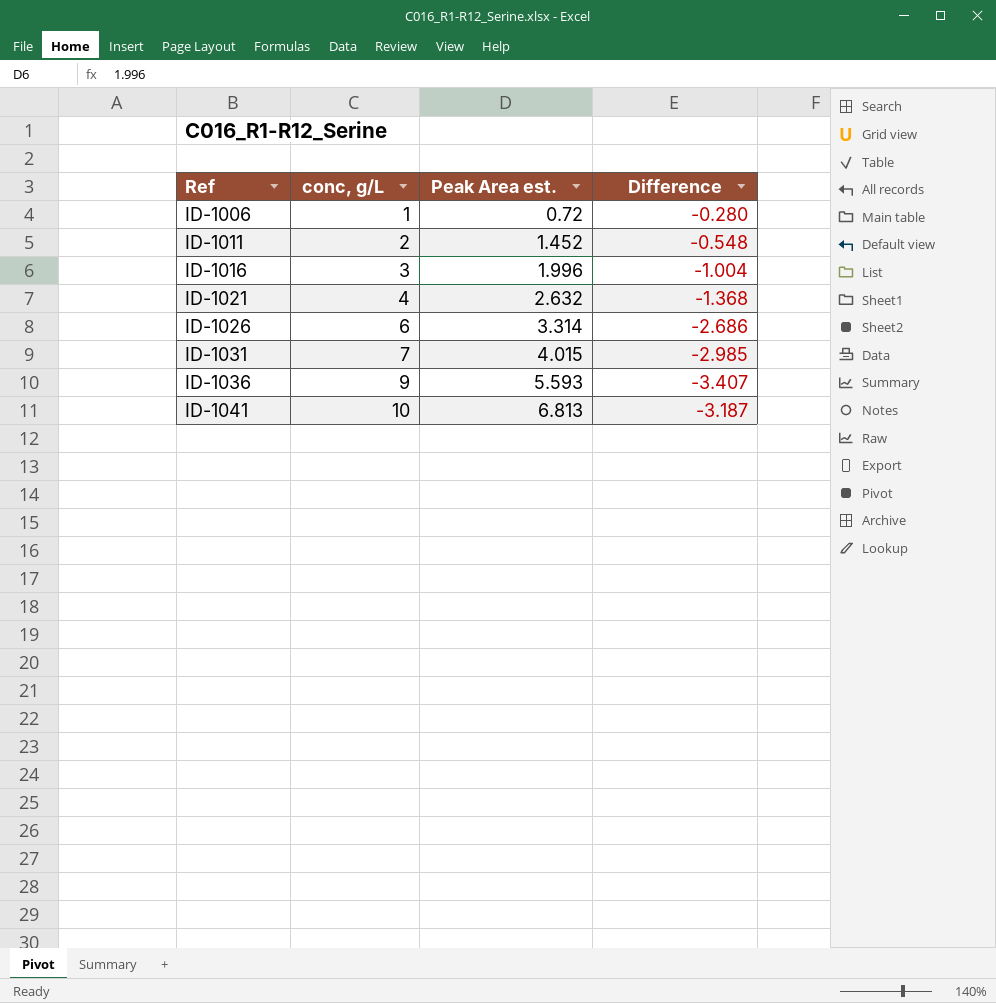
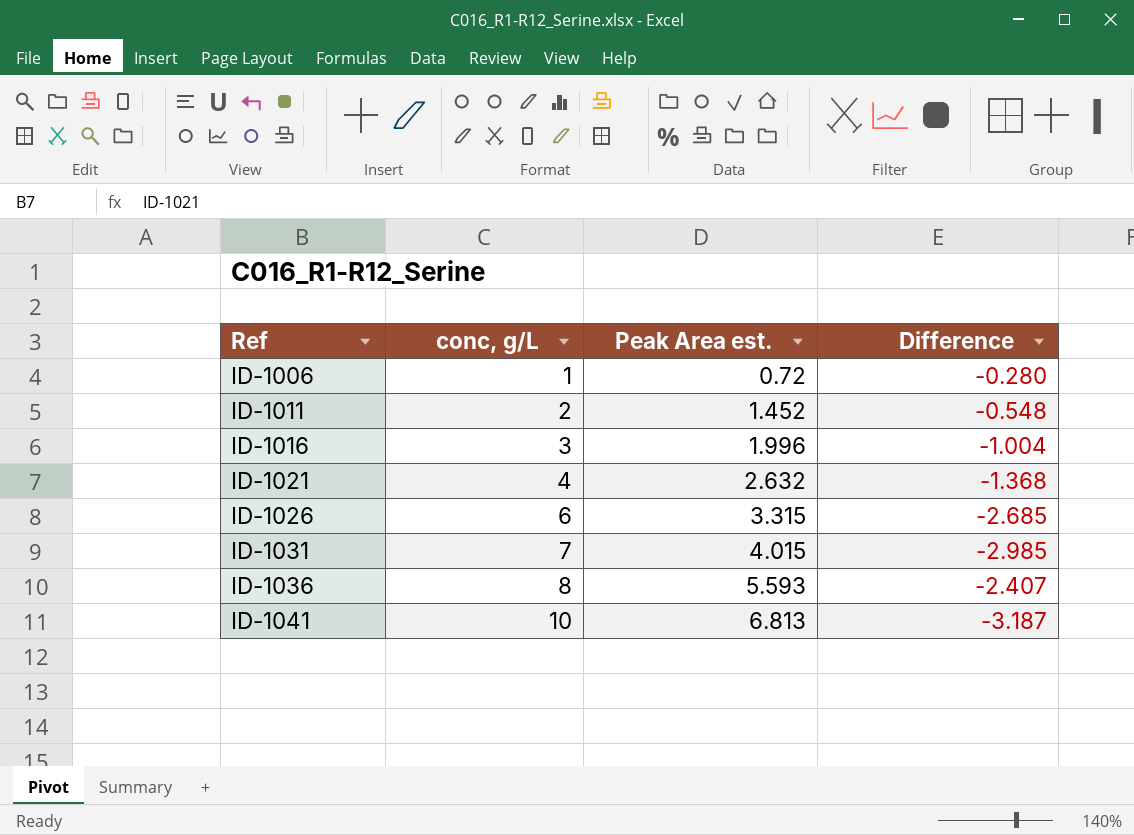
ID-1026 | Peak Area est.: 3.314 -> 3.315
ID-1026 | Difference: -2.686 -> -2.685
ID-1036 | conc, g/L: 9 -> 8
ID-1036 | Difference: -3.407 -> -2.407

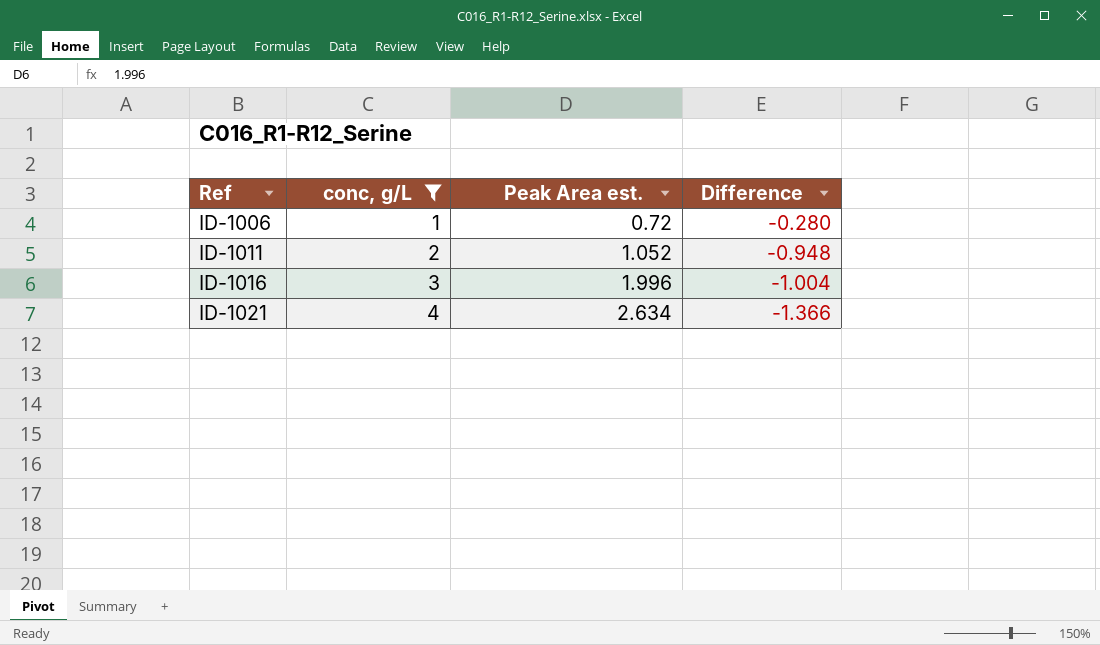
filter: none -> conc, g/L <= 4
ID-1011 | Peak Area est.: 1.452 -> 1.052
ID-1011 | Difference: -0.548 -> -0.948
ID-1021 | Peak Area est.: 2.632 -> 2.634
ID-1021 | Difference: -1.368 -> -1.366

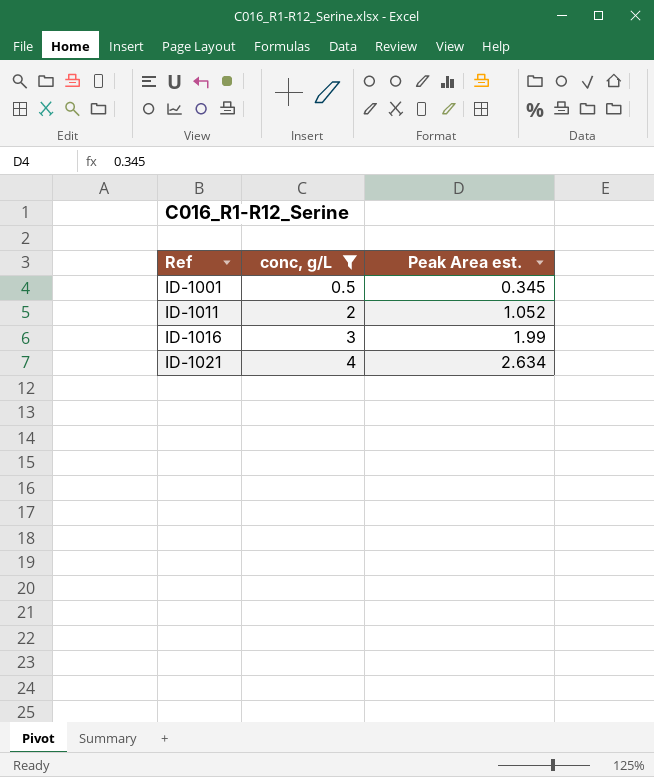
column Difference | formula: [Peak Area est.] - [conc, g/L] -> none
row ID-1006: 1 | 0.72 | -0.280 -> none
row ID-1001: none -> 0.5 | 0.345
ID-1016 | Peak Area est.: 1.996 -> 1.99

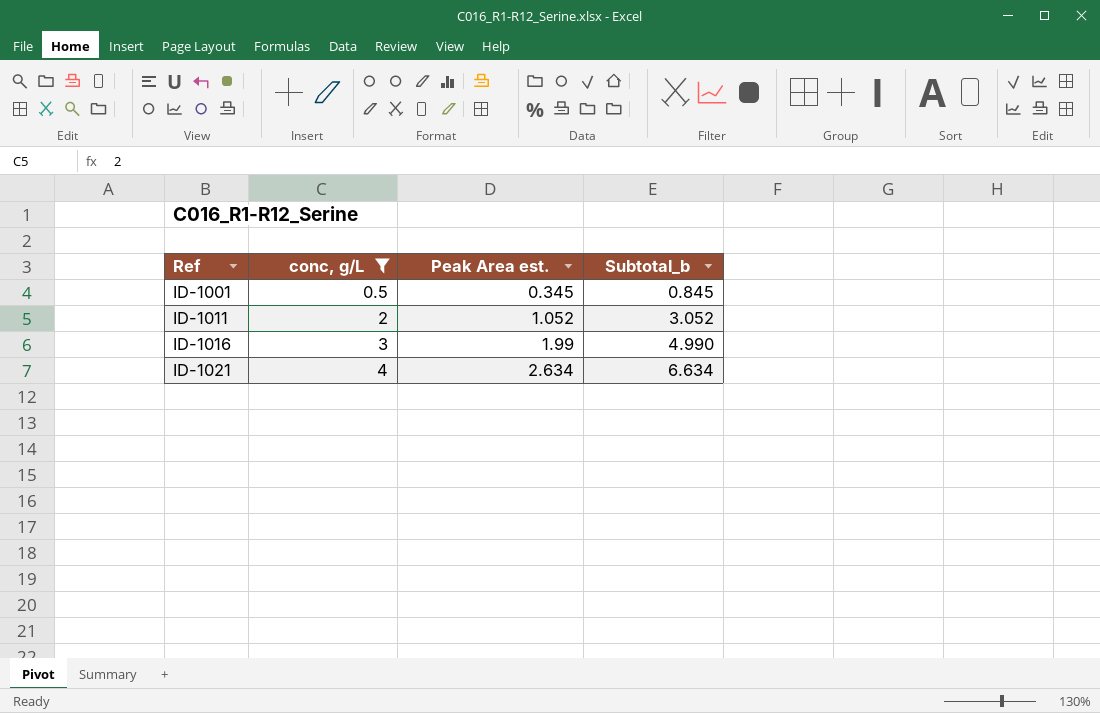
column Subtotal_b | formula: none -> [conc, g/L] + [Peak Area est.]

